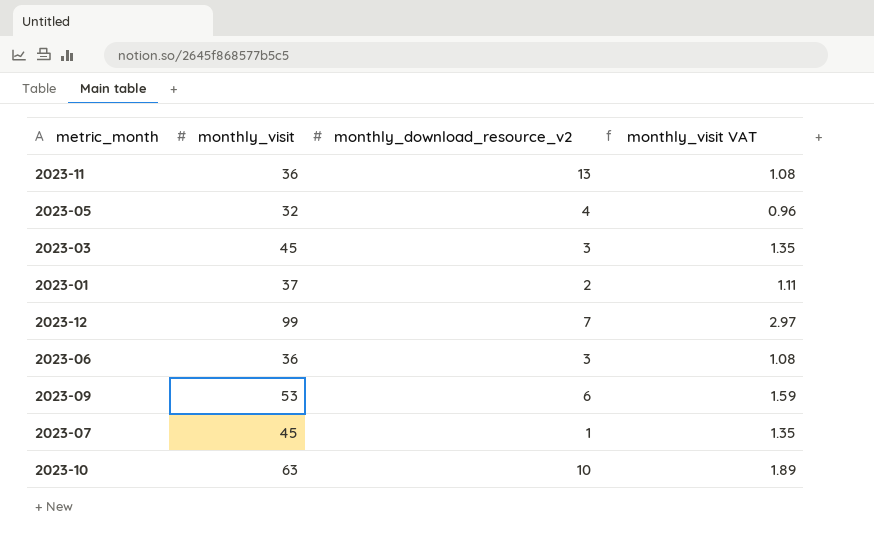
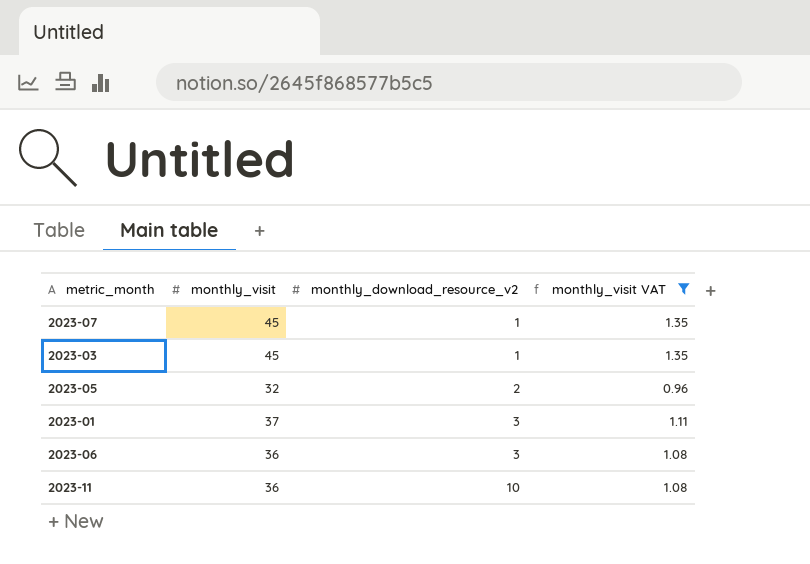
filter: none -> monthly_visit VAT <= 1.35
row order: none -> monthly_download_resource_v2 ascending
2023-03 | monthly_download_resource_v2: 3 -> 1
2023-05 | monthly_download_resource_v2: 4 -> 2
2023-01 | monthly_download_resource_v2: 2 -> 3
2023-11 | monthly_download_resource_v2: 13 -> 10

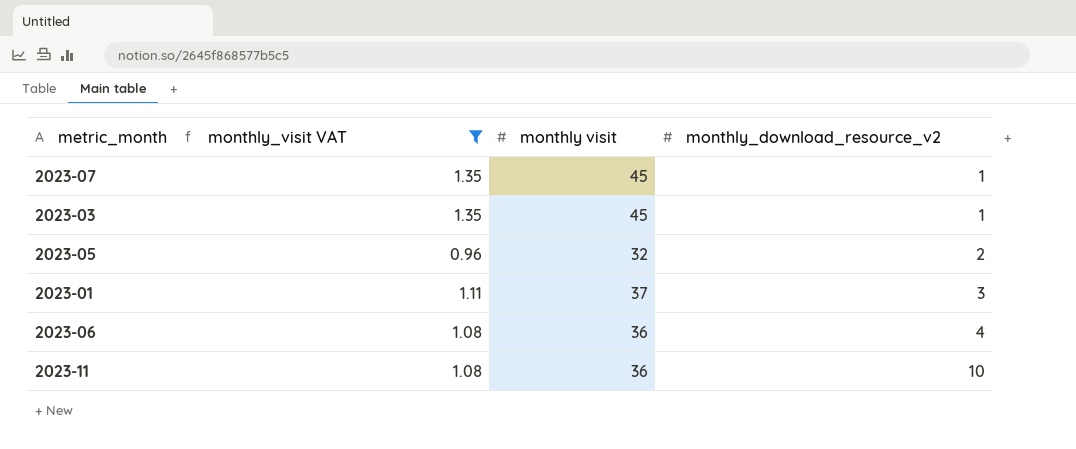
column monthly_visit VAT | position: 4 -> 2
column name: monthly_visit -> monthly visit
2023-06 | monthly_download_resource_v2: 3 -> 4

